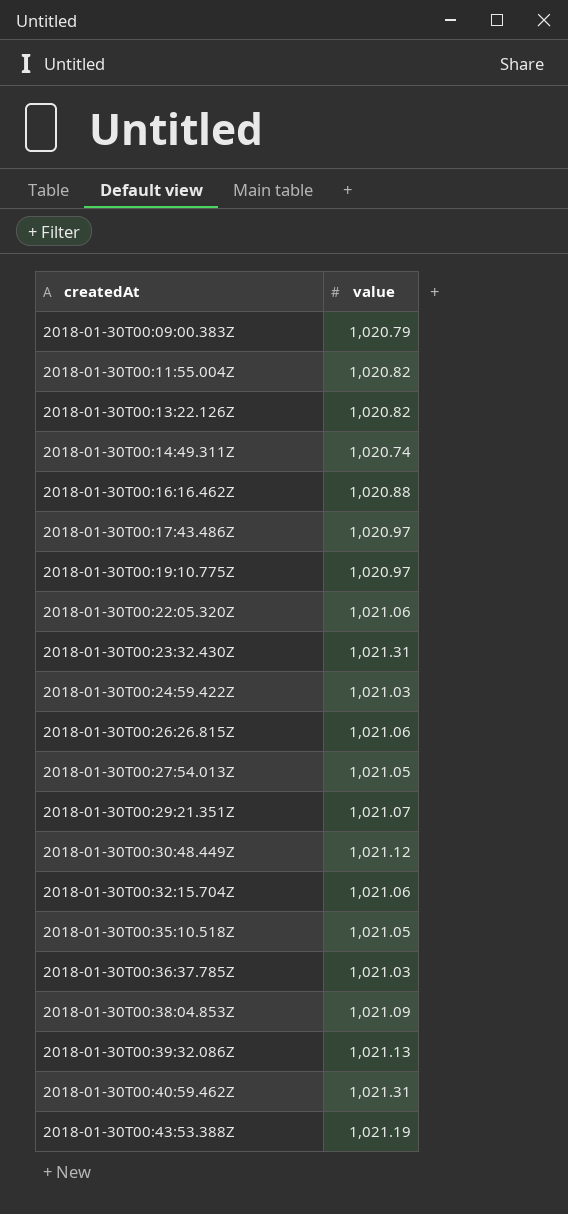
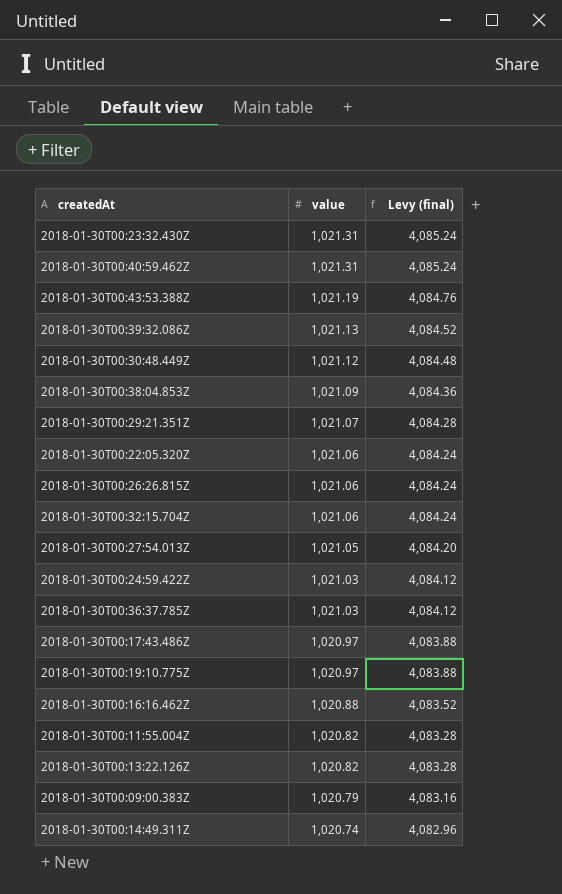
row order: createdAt ascending -> value descending
column Levy (final) | formula: none -> [value] * 4
row 2018-01-30T00:35:10.518Z: 1,021.05 -> none

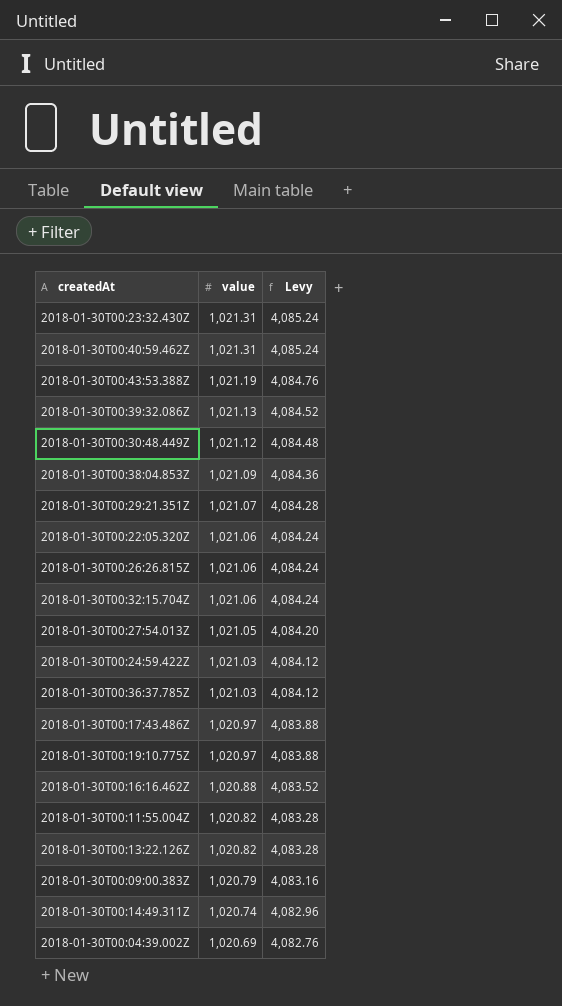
column name: Levy (final) -> Levy
row 2018-01-30T00:04:39.002Z: none -> 1,020.69 | 4,082.76

